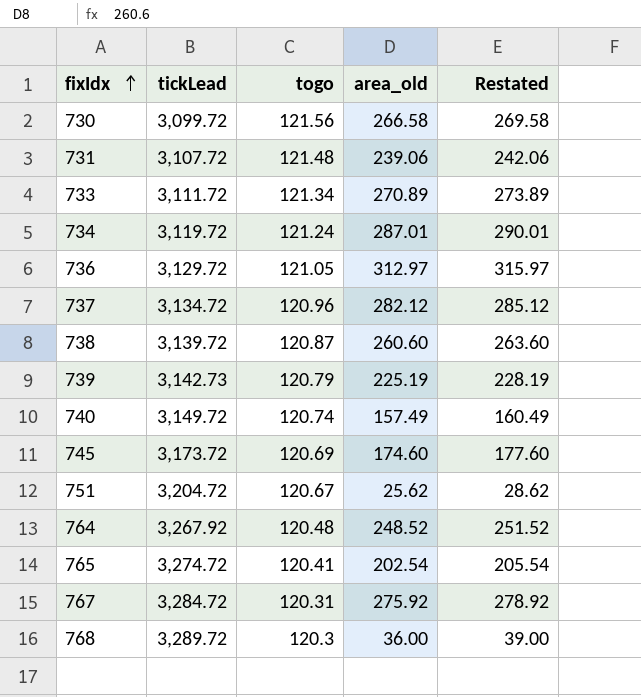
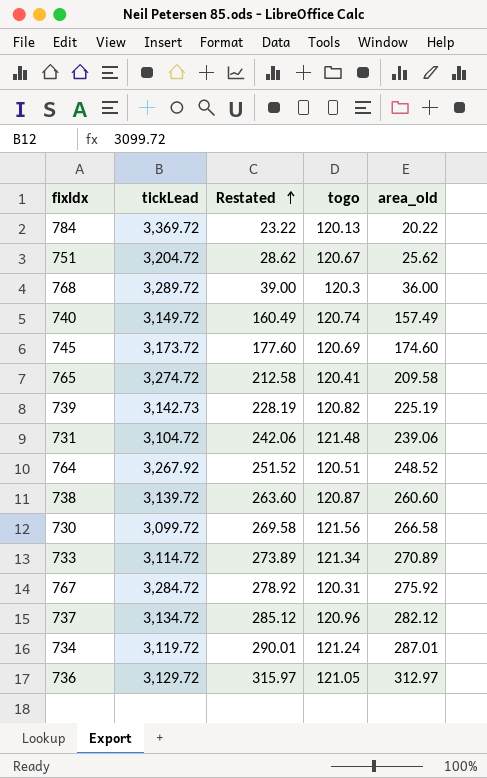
row order: fixIdx ascending -> Restated ascending
column Restated | position: 5 -> 3
row 784: none -> 3,369.72 | 23.22 | 120.13 | 20.22
765 | Restated: 205.54 -> 212.58
765 | area_old: 202.54 -> 209.58
739 | togo: 120.79 -> 120.82
731 | tickLead: 3,107.72 -> 3,104.72
764 | togo: 120.48 -> 120.51
733 | tickLead: 3,111.72 -> 3,114.72

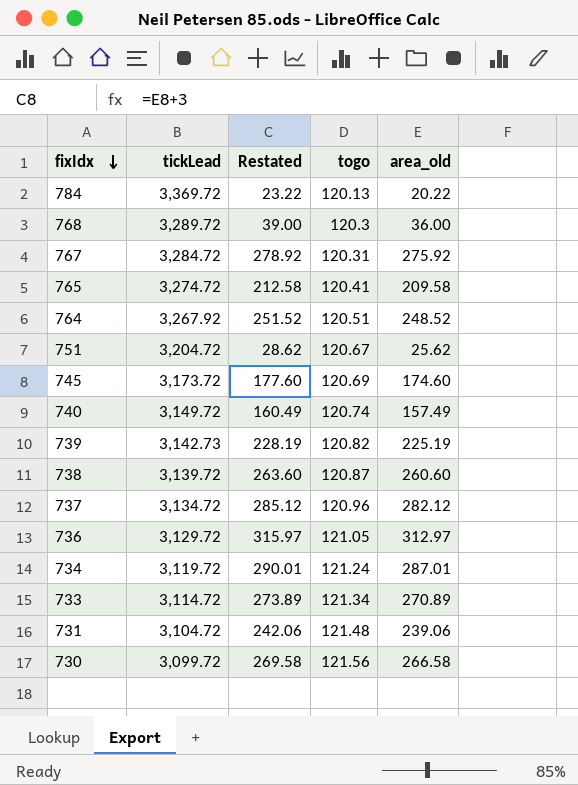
row order: Restated ascending -> fixIdx descending

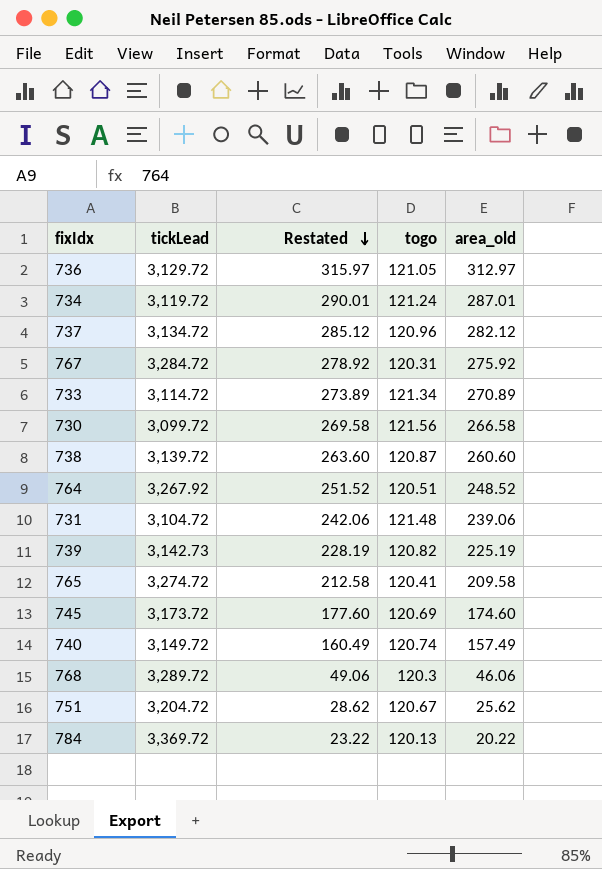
row order: fixIdx descending -> Restated descending
768 | Restated: 39.00 -> 49.06
768 | area_old: 36.00 -> 46.06

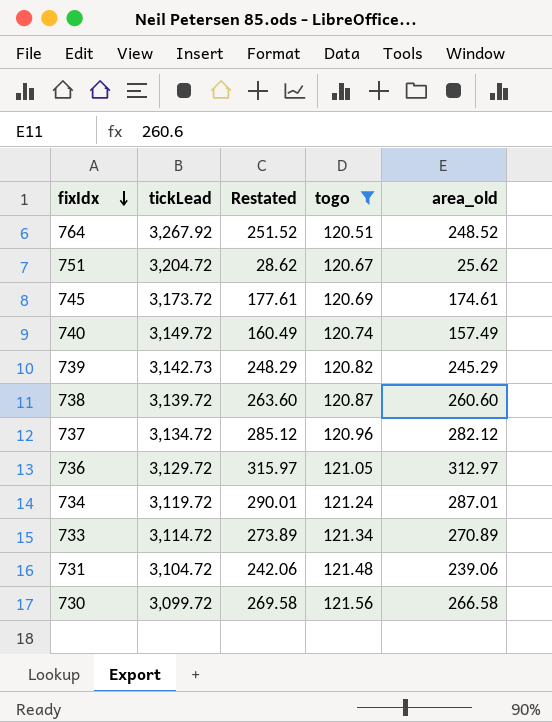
filter: none -> togo >= 120.51
row order: Restated descending -> fixIdx descending
745 | Restated: 177.60 -> 177.61
745 | area_old: 174.60 -> 174.61
739 | Restated: 228.19 -> 248.29
739 | area_old: 225.19 -> 245.29

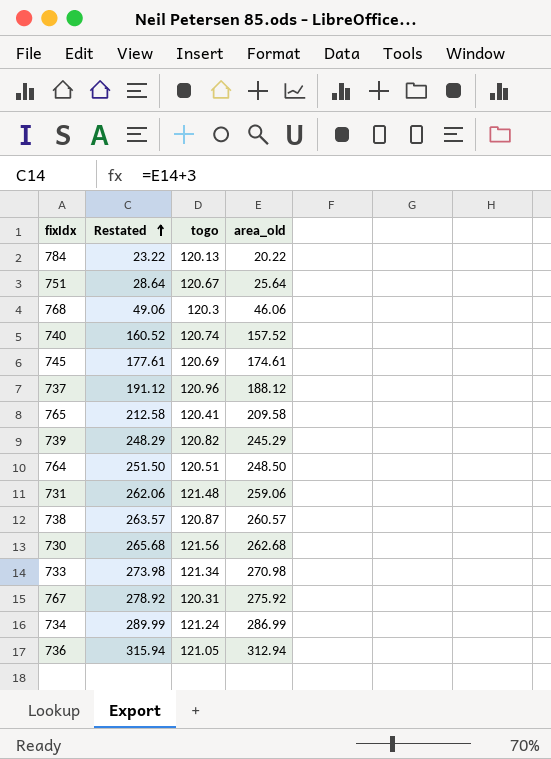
filter: togo >= 120.51 -> none
row order: fixIdx descending -> Restated ascending
column tickLead | position: 2 -> none
751 | Restated: 28.62 -> 28.64
751 | area_old: 25.62 -> 25.64
740 | Restated: 160.49 -> 160.52
740 | area_old: 157.49 -> 157.52
737 | Restated: 285.12 -> 191.12
737 | area_old: 282.12 -> 188.12
764 | Restated: 251.52 -> 251.50
764 | area_old: 248.52 -> 248.50
731 | Restated: 242.06 -> 262.06
731 | area_old: 239.06 -> 259.06
738 | Restated: 263.60 -> 263.57
738 | area_old: 260.60 -> 260.57
730 | Restated: 269.58 -> 265.68
730 | area_old: 266.58 -> 262.68
733 | Restated: 273.89 -> 273.98
733 | area_old: 270.89 -> 270.98
734 | Restated: 290.01 -> 289.99
734 | area_old: 287.01 -> 286.99
736 | Restated: 315.97 -> 315.94
736 | area_old: 312.97 -> 312.94

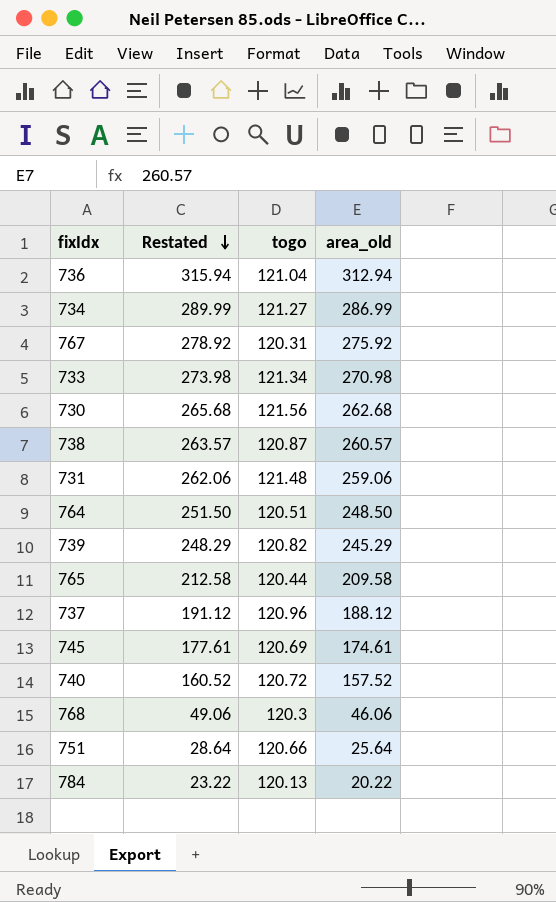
row order: Restated ascending -> Restated descending
736 | togo: 121.05 -> 121.04
734 | togo: 121.24 -> 121.27
765 | togo: 120.41 -> 120.44
740 | togo: 120.74 -> 120.72
751 | togo: 120.67 -> 120.66

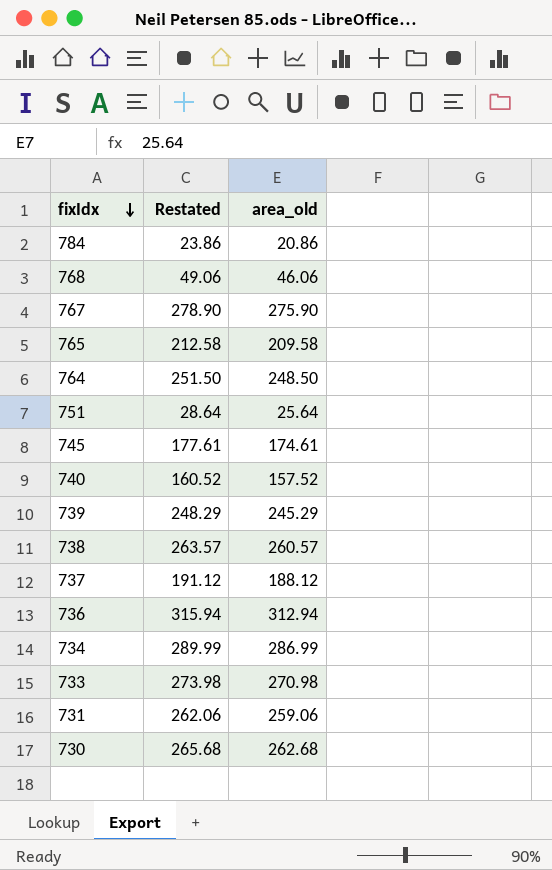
row order: Restated descending -> fixIdx descending
column togo | position: 3 -> none
784 | Restated: 23.22 -> 23.86
784 | area_old: 20.22 -> 20.86
767 | Restated: 278.92 -> 278.90
767 | area_old: 275.92 -> 275.90

